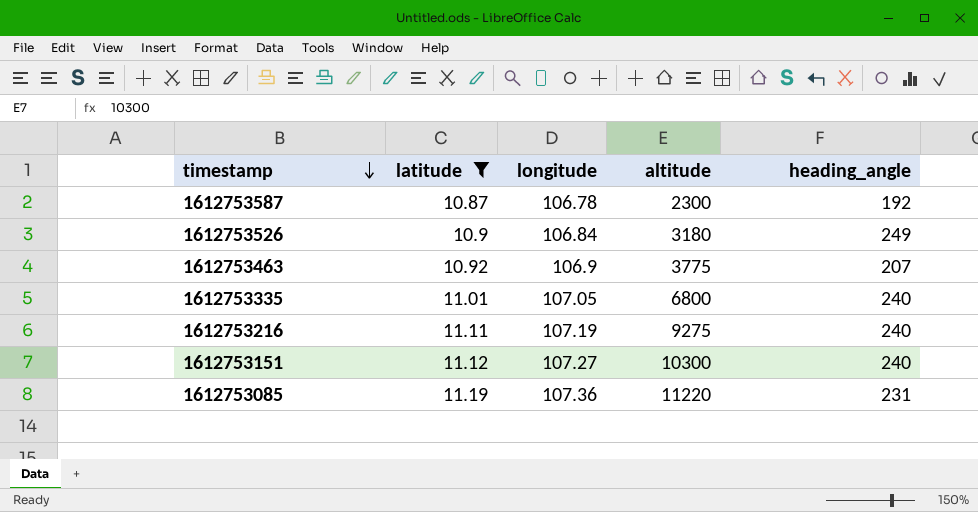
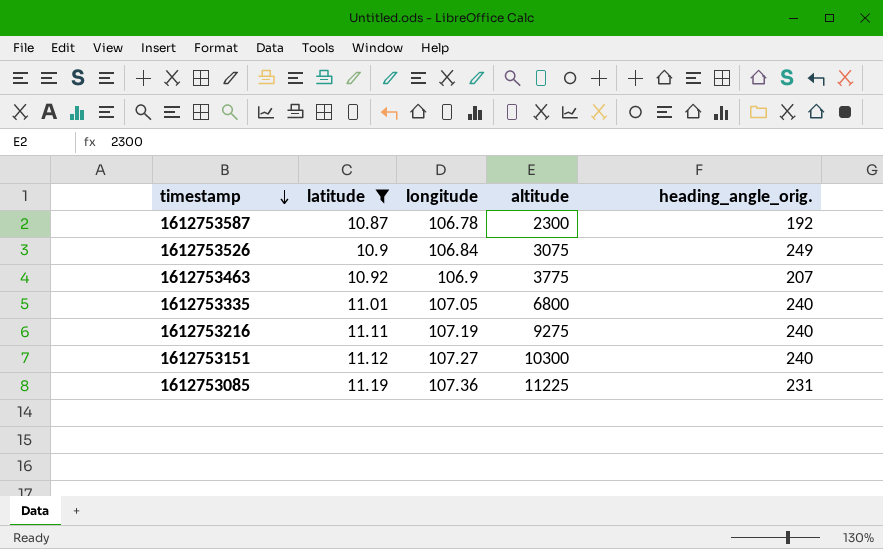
column name: heading_angle -> heading_angle_orig.
1612753526 | altitude: 3180 -> 3075
1612753085 | altitude: 11220 -> 11225

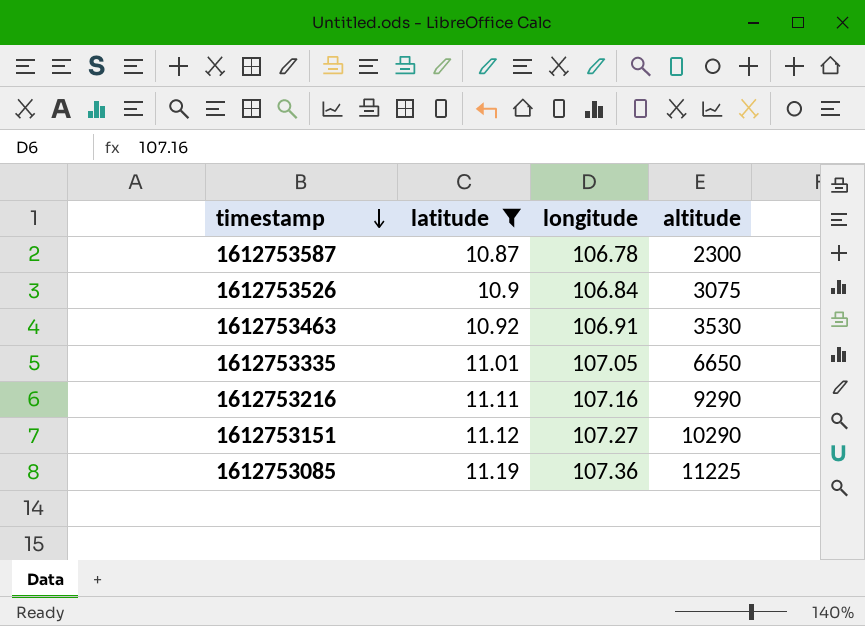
column heading_angle_orig. | position: 5 -> none
1612753463 | longitude: 106.9 -> 106.91
1612753463 | altitude: 3775 -> 3530
1612753335 | altitude: 6800 -> 6650
1612753216 | longitude: 107.19 -> 107.16
1612753216 | altitude: 9275 -> 9290
1612753151 | altitude: 10300 -> 10290

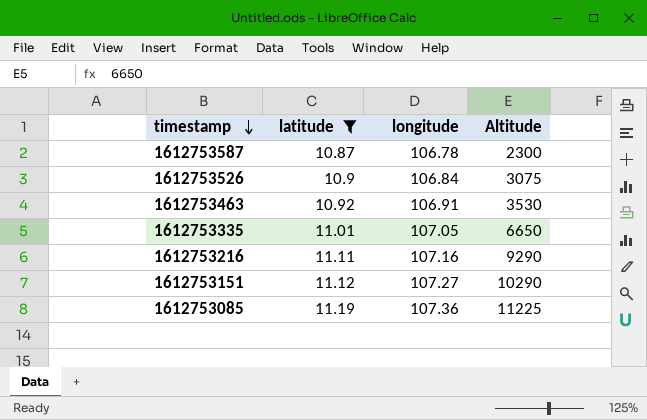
column name: altitude -> Altitude

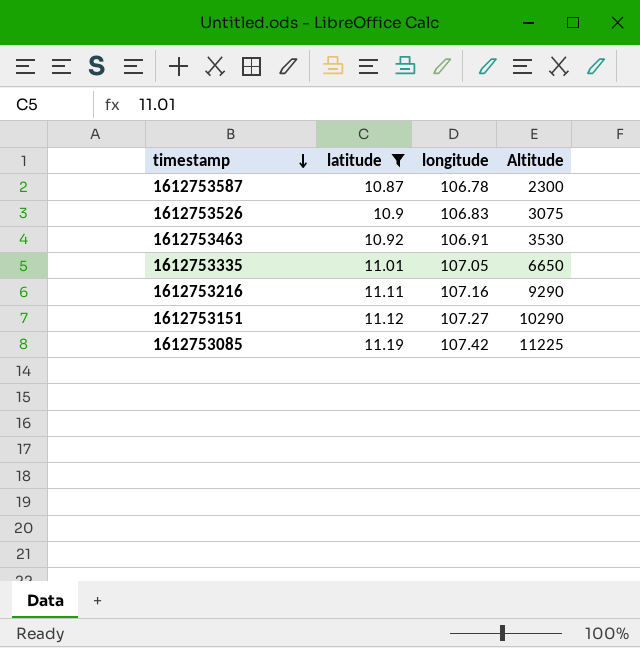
1612753526 | longitude: 106.84 -> 106.83
1612753085 | longitude: 107.36 -> 107.42

